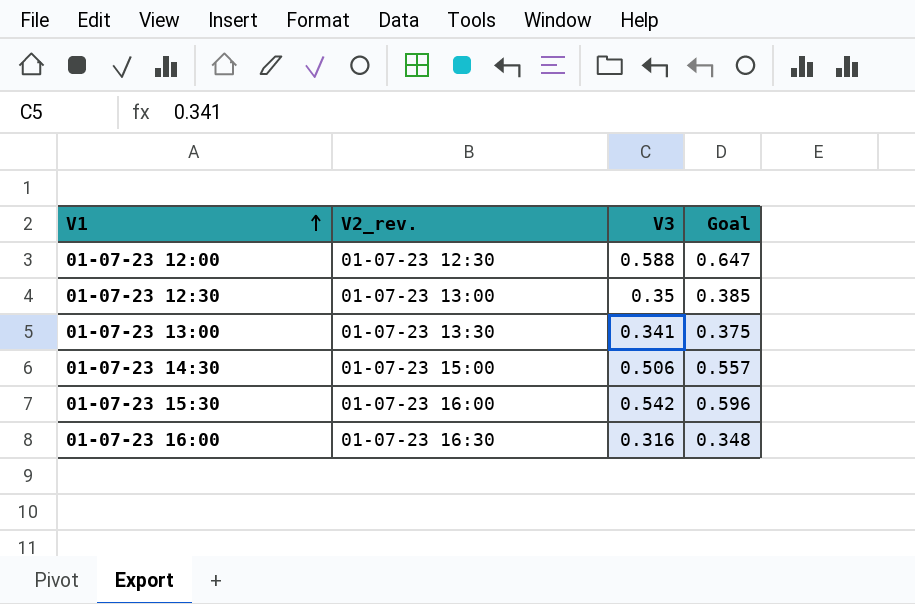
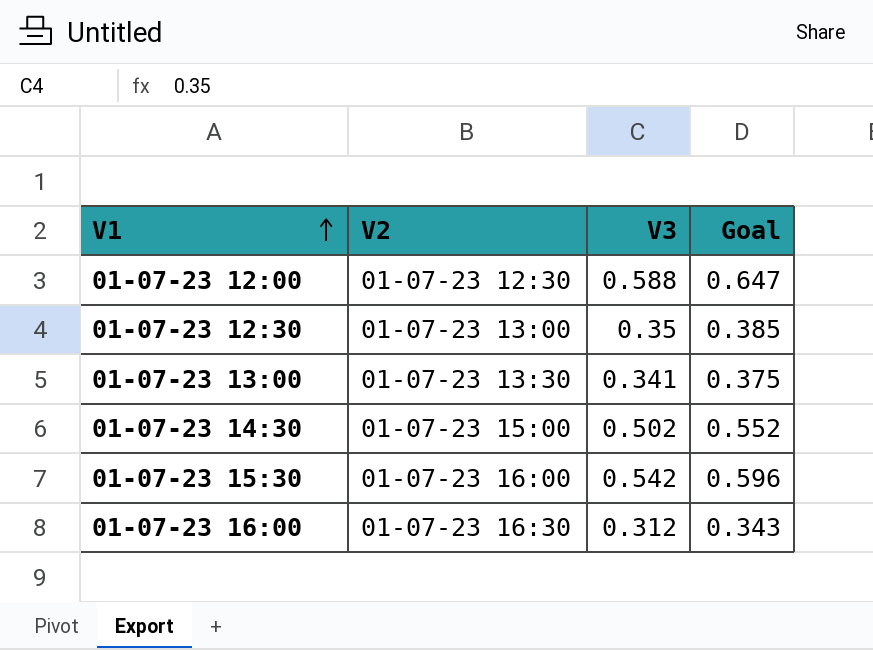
column name: V2_rev. -> V2
01-07-23 14:30 | V3: 0.506 -> 0.502
01-07-23 14:30 | Goal: 0.557 -> 0.552
01-07-23 16:00 | V3: 0.316 -> 0.312
01-07-23 16:00 | Goal: 0.348 -> 0.343

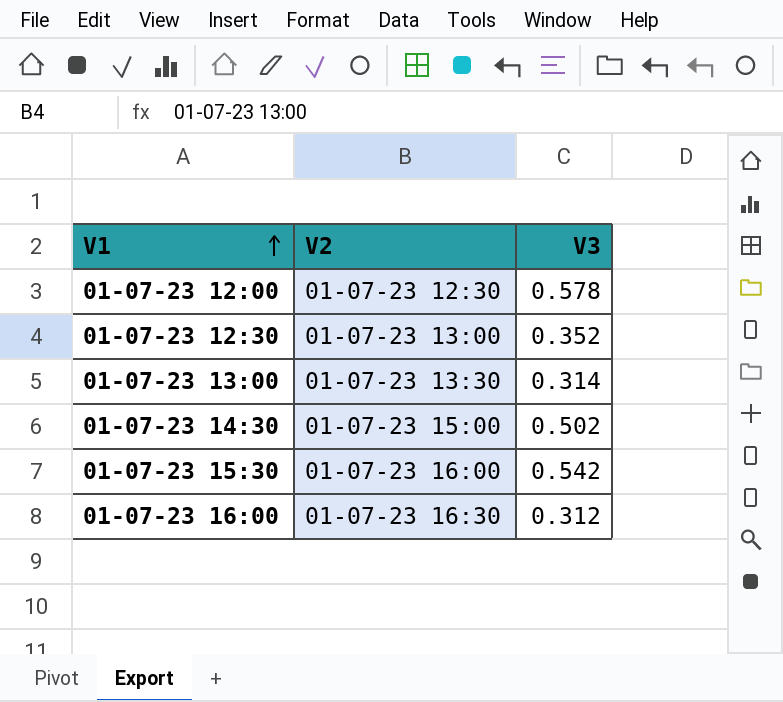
column Goal | formula: [V3] * 1.1 -> none
01-07-23 12:00 | V3: 0.588 -> 0.578
01-07-23 12:30 | V3: 0.35 -> 0.352
01-07-23 13:00 | V3: 0.341 -> 0.314

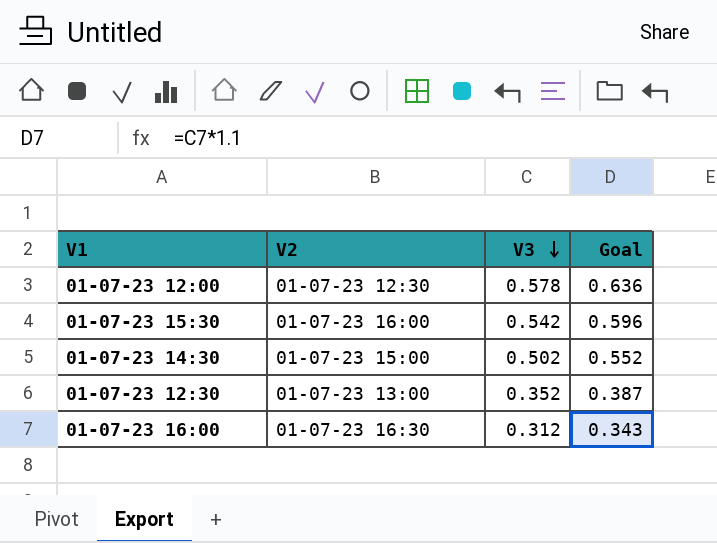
row order: V1 ascending -> V3 descending
column Goal | formula: none -> [V3] * 1.1
row 01-07-23 13:00: 01-07-23 13:30 | 0.314 -> none

